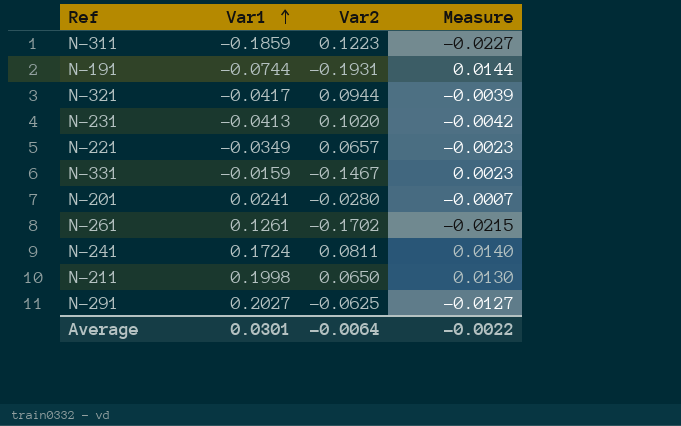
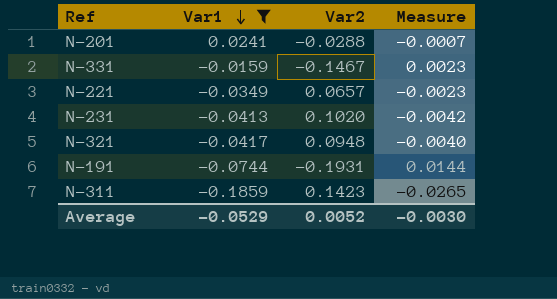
filter: none -> Var1 <= 0.0241
row order: Var1 ascending -> Var1 descending
N-201 | Var2: -0.0280 -> -0.0288
N-321 | Var2: 0.0944 -> 0.0948
N-321 | Measure: -0.0039 -> -0.0040
N-311 | Var2: 0.1223 -> 0.1423
N-311 | Measure: -0.0227 -> -0.0265
Average | Var1: 0.0301 -> -0.0529
Average | Var2: -0.0064 -> 0.0052
Average | Measure: -0.0022 -> -0.0030

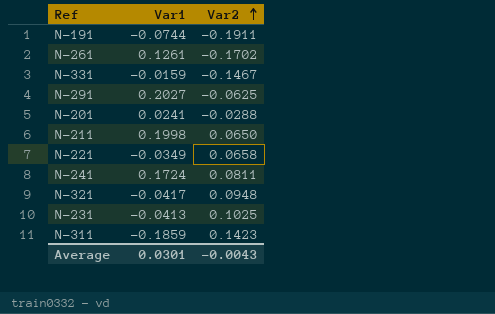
filter: Var1 <= 0.0241 -> none
row order: Var1 descending -> Var2 ascending
column Measure | formula: [Var1] * [Var2] -> none
N-191 | Var2: -0.1931 -> -0.1911
N-221 | Var2: 0.0657 -> 0.0658
N-231 | Var2: 0.1020 -> 0.1025
Average | Var1: -0.0529 -> 0.0301
Average | Var2: 0.0052 -> -0.0043

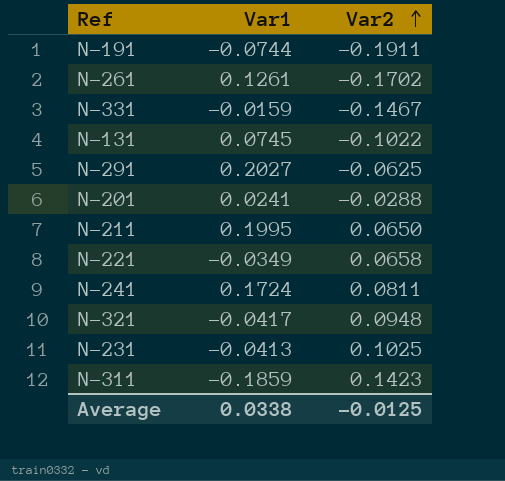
row N-131: none -> 0.0745 | -0.1022
N-211 | Var1: 0.1998 -> 0.1995
Average | Var1: 0.0301 -> 0.0338
Average | Var2: -0.0043 -> -0.0125

